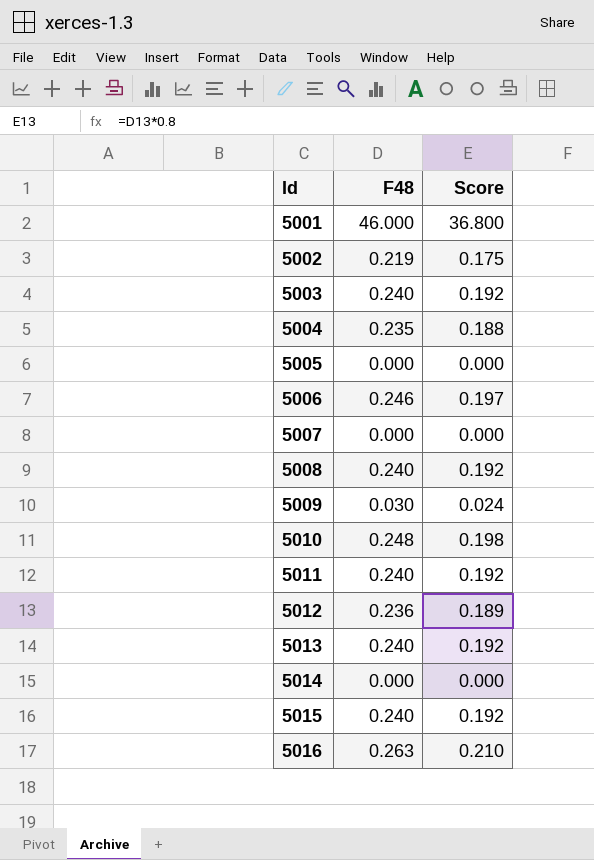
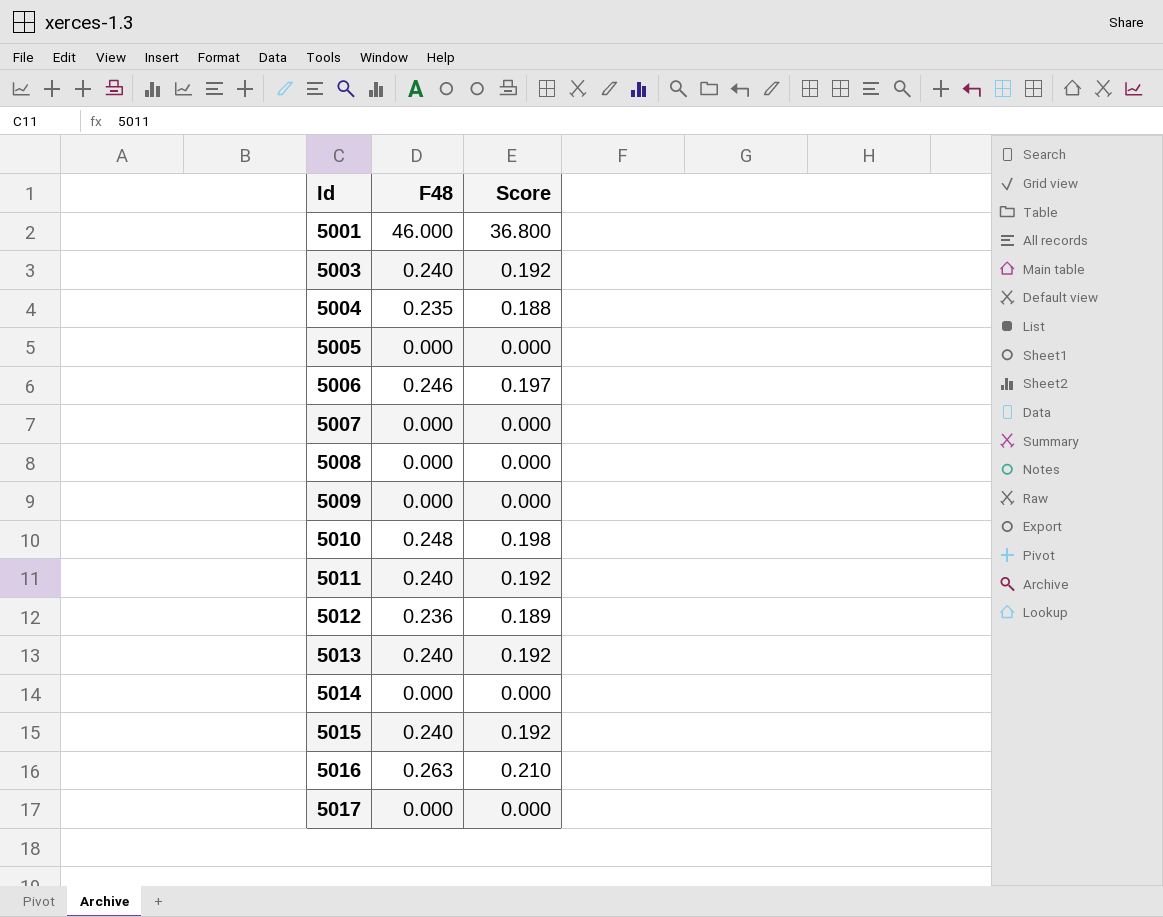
row 5002: 0.219 | 0.175 -> none
5008 | F48: 0.240 -> 0.000
5008 | Score: 0.192 -> 0.000
5009 | F48: 0.030 -> 0.000
5009 | Score: 0.024 -> 0.000
row 5017: none -> 0.000 | 0.000

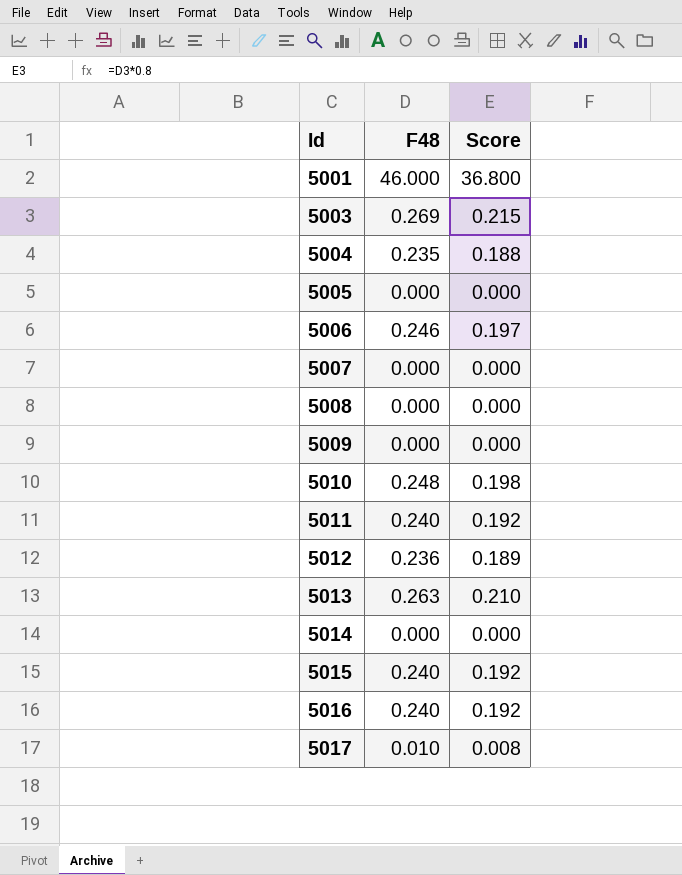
5003 | F48: 0.240 -> 0.269
5003 | Score: 0.192 -> 0.215
5013 | F48: 0.240 -> 0.263
5013 | Score: 0.192 -> 0.210
5016 | F48: 0.263 -> 0.240
5016 | Score: 0.210 -> 0.192
5017 | F48: 0.000 -> 0.010
5017 | Score: 0.000 -> 0.008

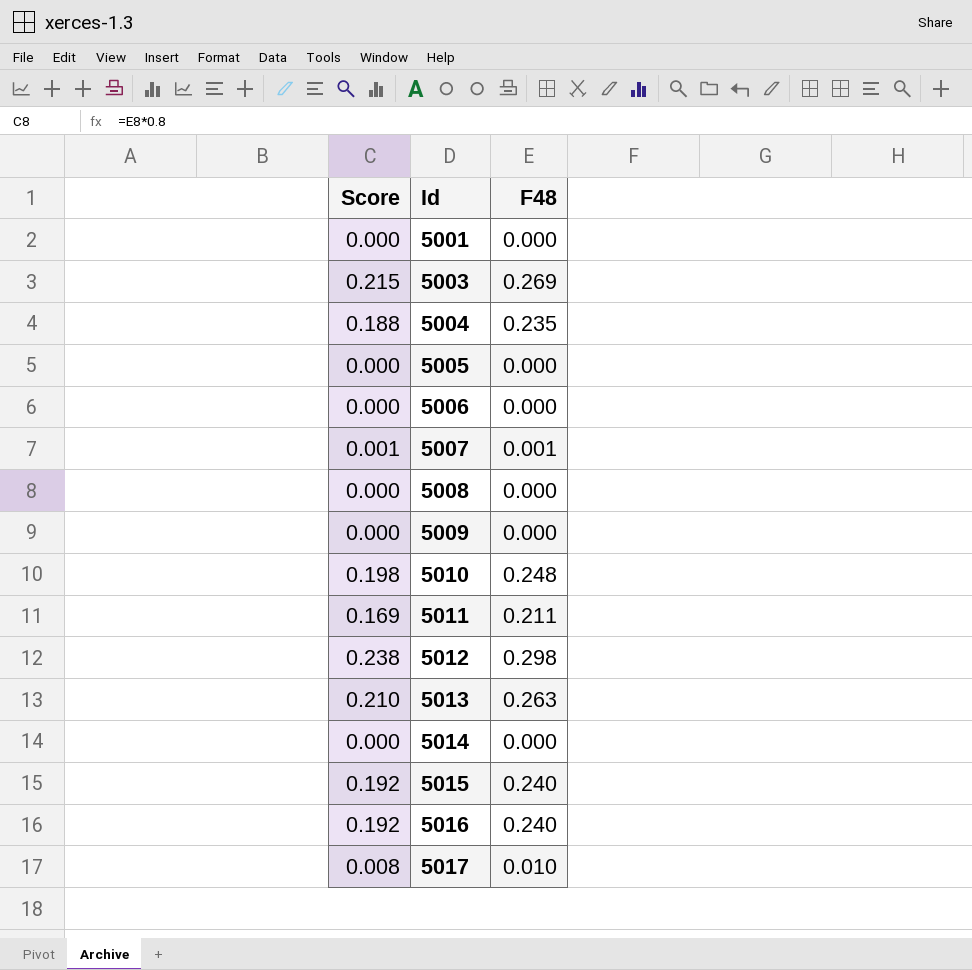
column Score | position: 3 -> 1
5001 | Score: 36.800 -> 0.000
5001 | F48: 46.000 -> 0.000
5006 | Score: 0.197 -> 0.000
5006 | F48: 0.246 -> 0.000
5007 | Score: 0.000 -> 0.001
5007 | F48: 0.000 -> 0.001
5011 | Score: 0.192 -> 0.169
5011 | F48: 0.240 -> 0.211
5012 | Score: 0.189 -> 0.238
5012 | F48: 0.236 -> 0.298

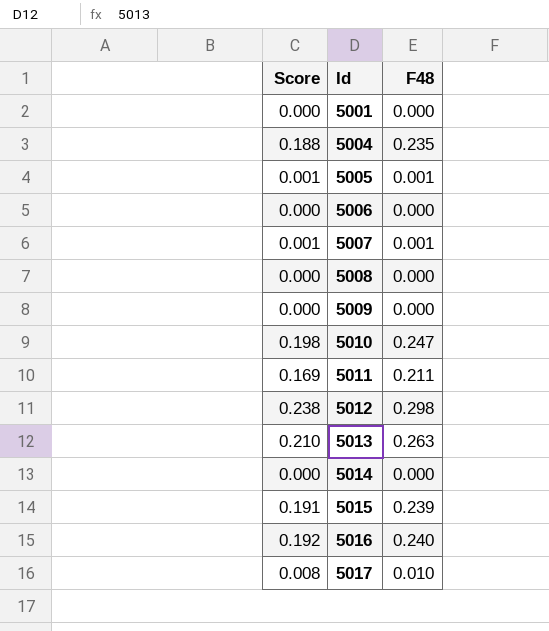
row 5003: 0.215 | 0.269 -> none
5005 | Score: 0.000 -> 0.001
5005 | F48: 0.000 -> 0.001
5010 | F48: 0.248 -> 0.247
5015 | Score: 0.192 -> 0.191
5015 | F48: 0.240 -> 0.239

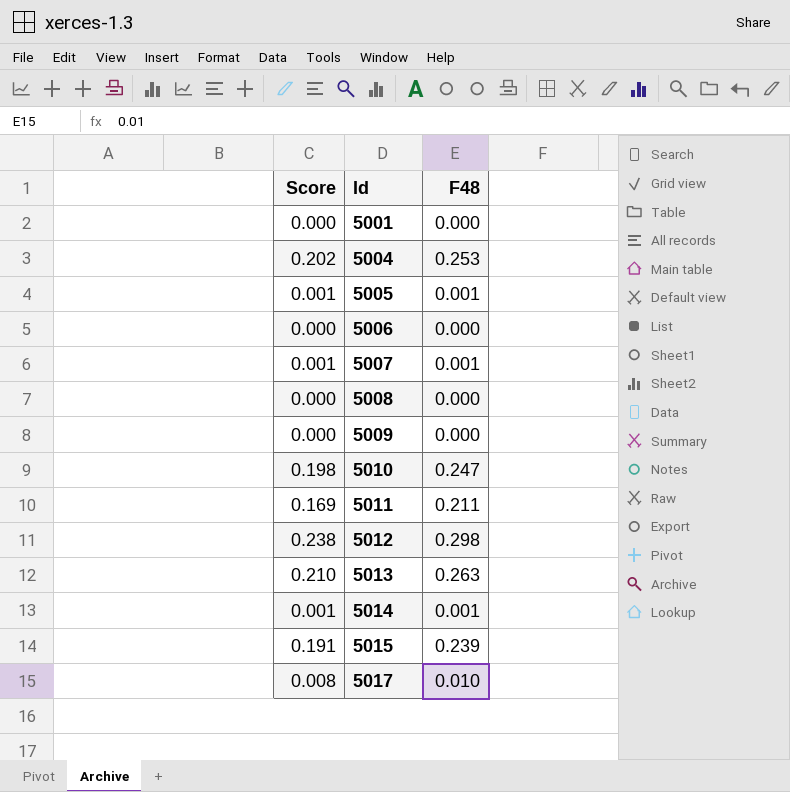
row 5016: 0.192 | 0.240 -> none
5004 | Score: 0.188 -> 0.202
5004 | F48: 0.235 -> 0.253
5014 | Score: 0.000 -> 0.001
5014 | F48: 0.000 -> 0.001

